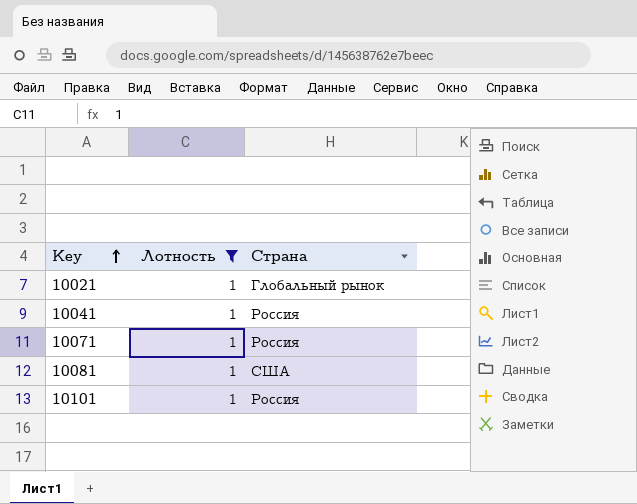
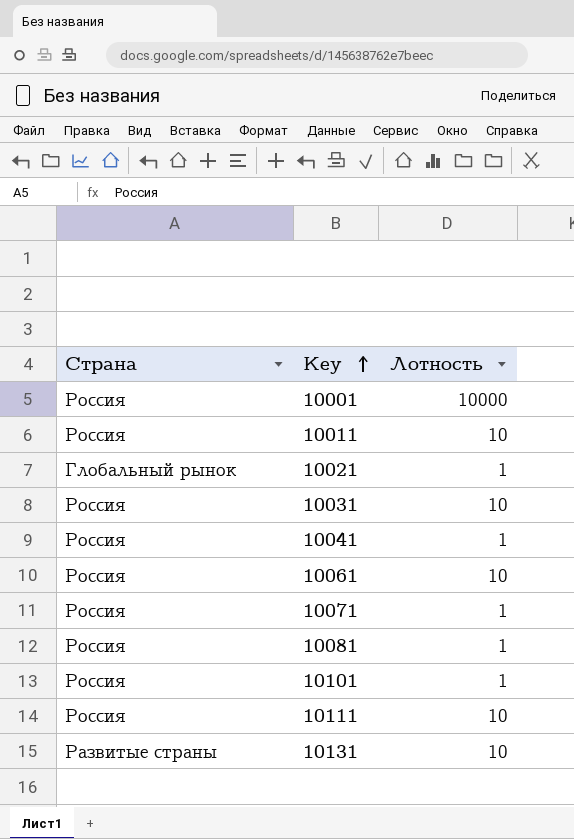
filter: Лотность = 1 -> none
column Страна | position: 3 -> 1
10081 | Страна: США -> Россия

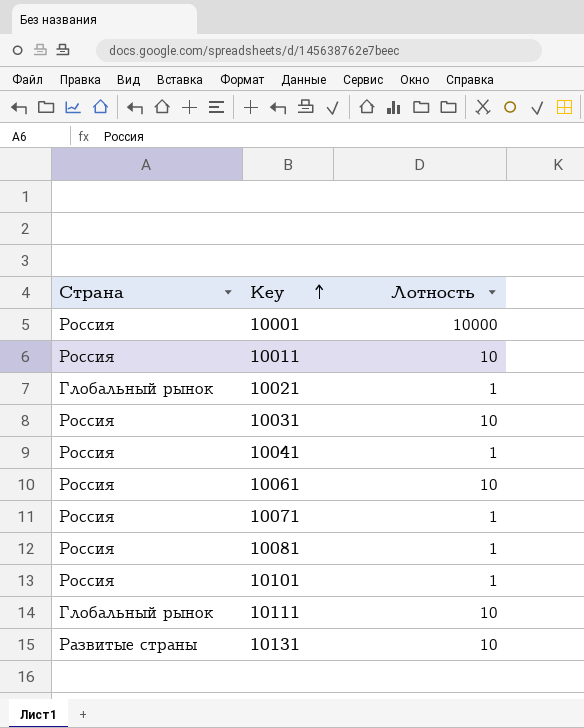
10111 | Страна: Россия -> Глобальный рынок

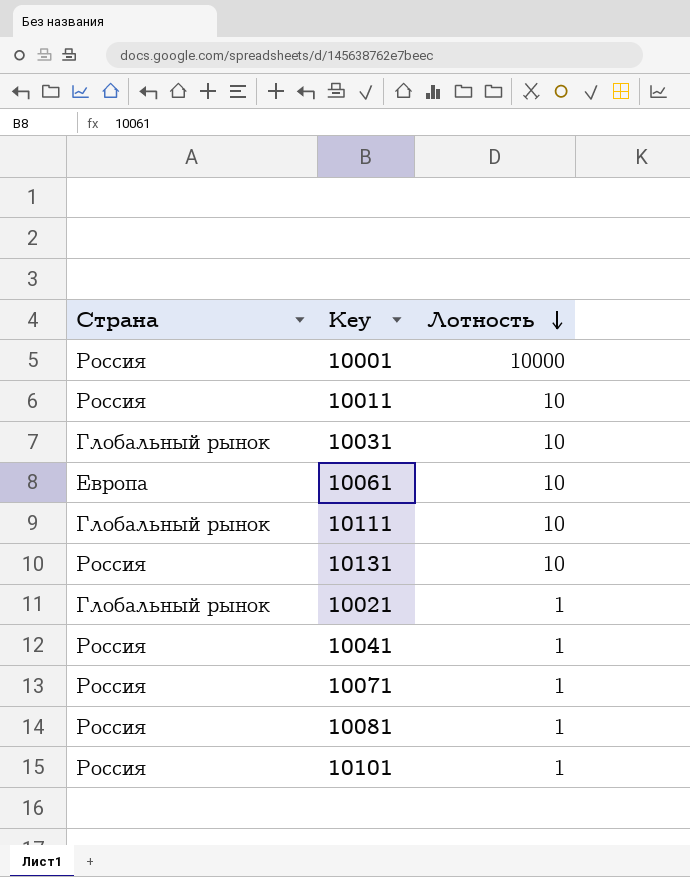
row order: Key ascending -> Лотность descending
10031 | Страна: Россия -> Глобальный рынок
10061 | Страна: Россия -> Европа
10131 | Страна: Развитые страны -> Россия

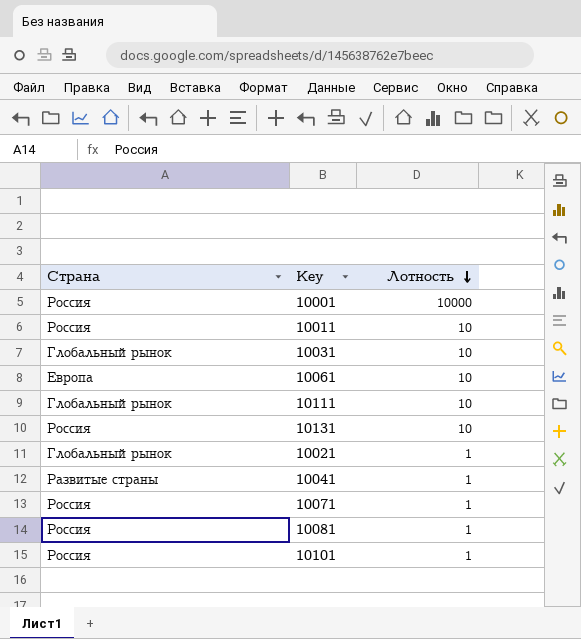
10041 | Страна: Россия -> Развитые страны

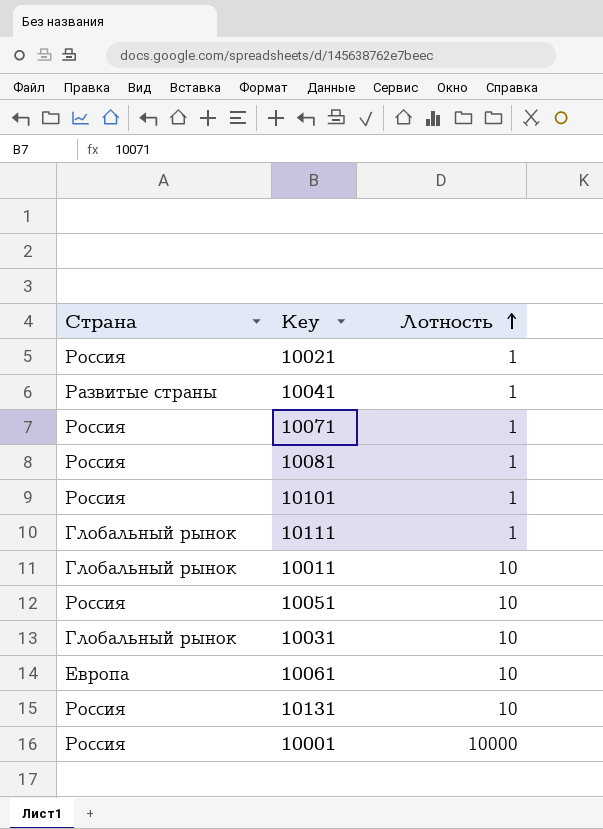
row order: Лотность descending -> Лотность ascending
10021 | Страна: Глобальный рынок -> Россия
10111 | Лотность: 10 -> 1
10011 | Страна: Россия -> Глобальный рынок
row 10051: none -> Россия | 10

